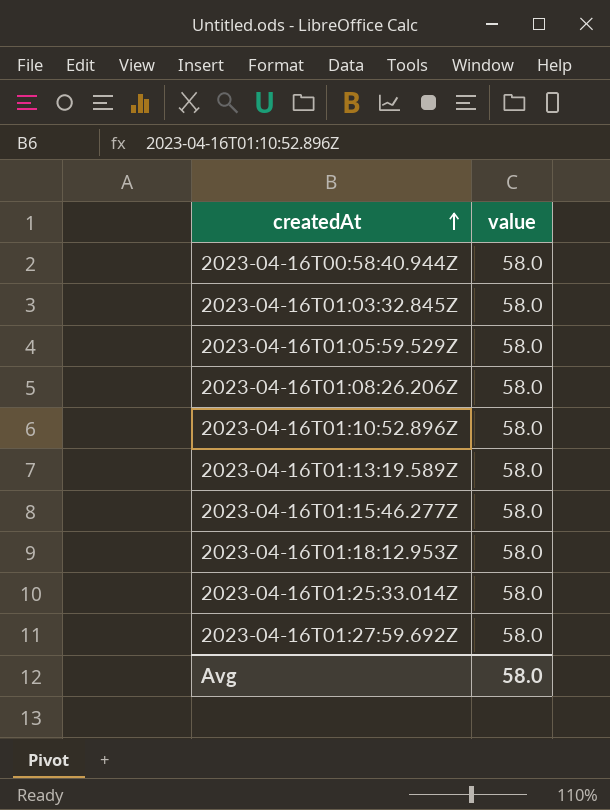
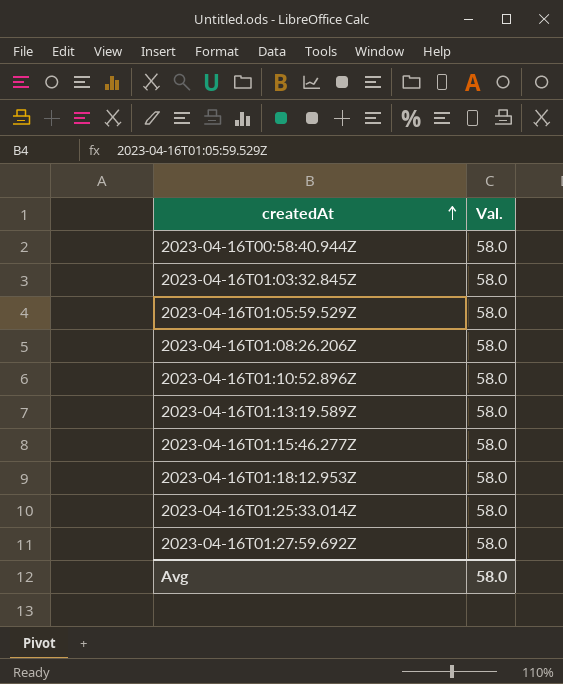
column name: value -> Val.

